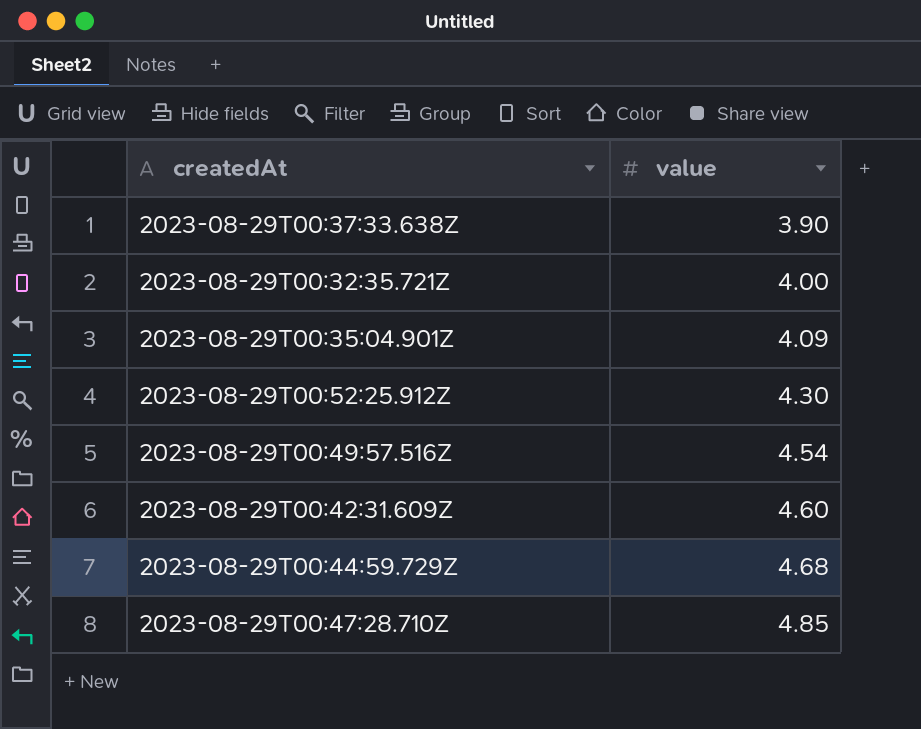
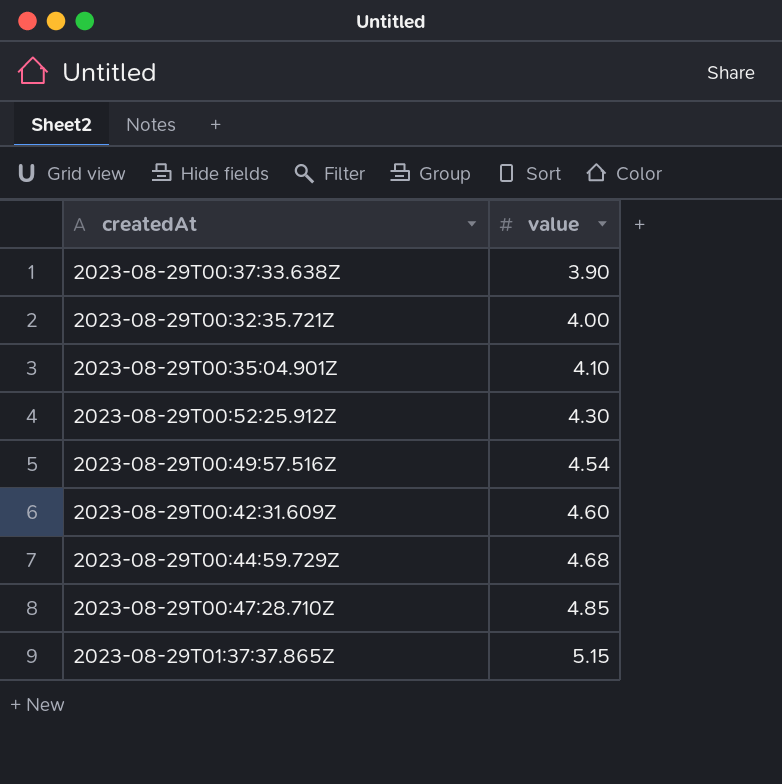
2023-08-29T00:35:04.901Z | value: 4.09 -> 4.10
row 2023-08-29T01:37:37.865Z: none -> 5.15

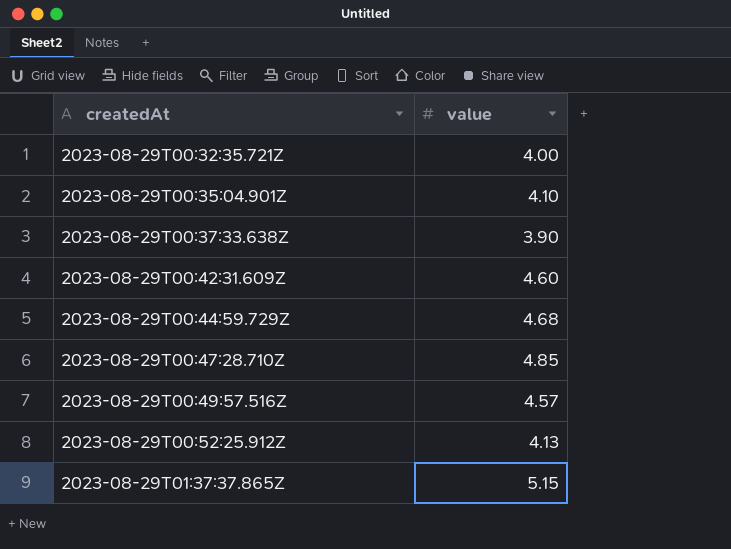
row order: value ascending -> createdAt ascending
2023-08-29T00:49:57.516Z | value: 4.54 -> 4.57
2023-08-29T00:52:25.912Z | value: 4.30 -> 4.13

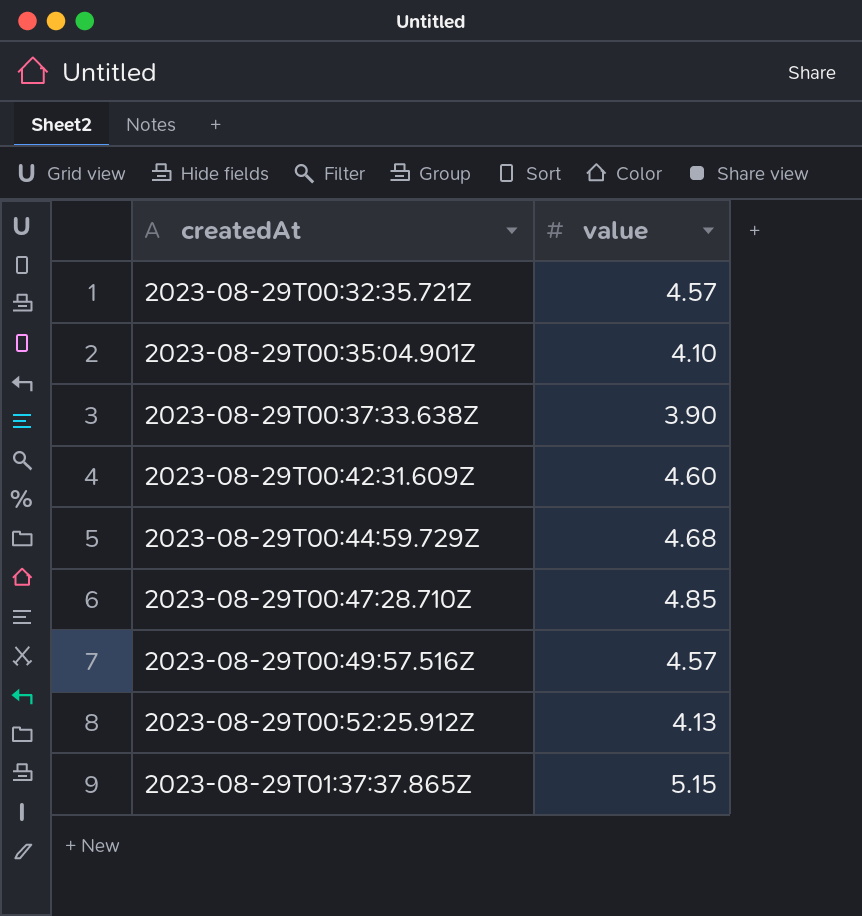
2023-08-29T00:32:35.721Z | value: 4.00 -> 4.57

